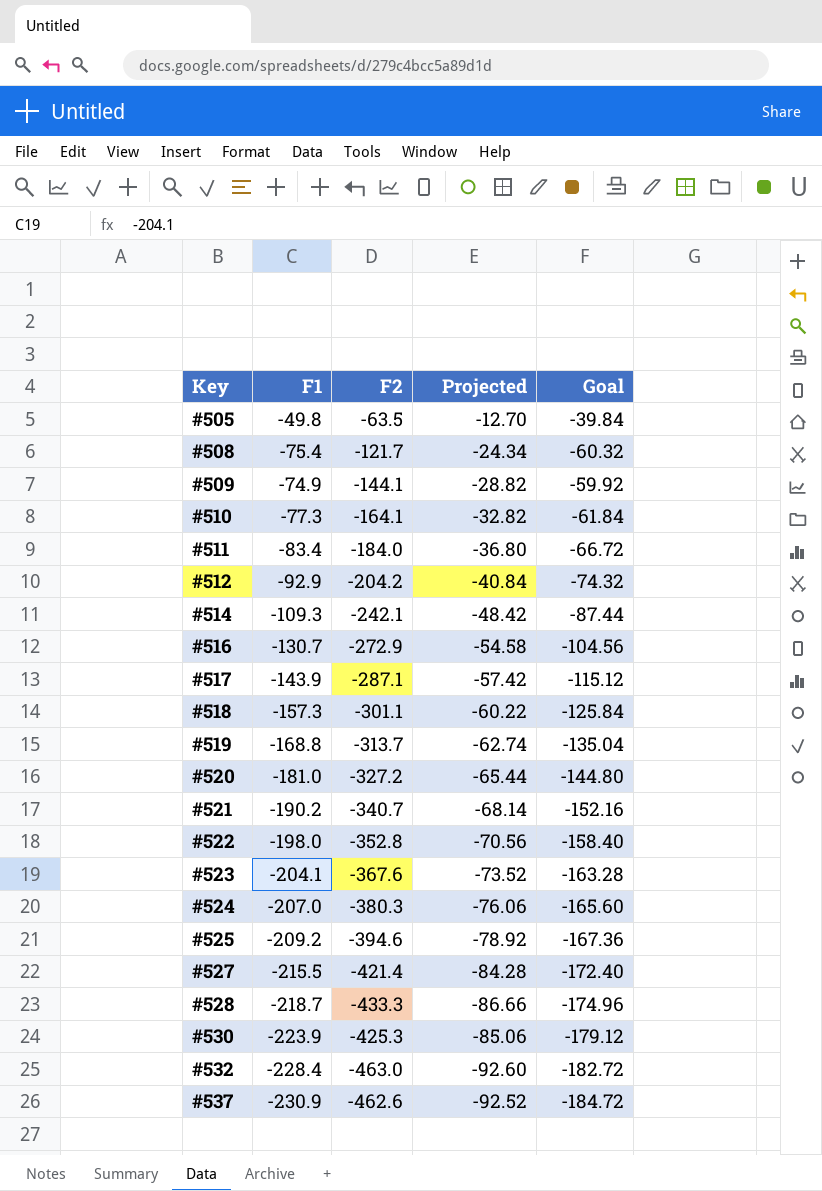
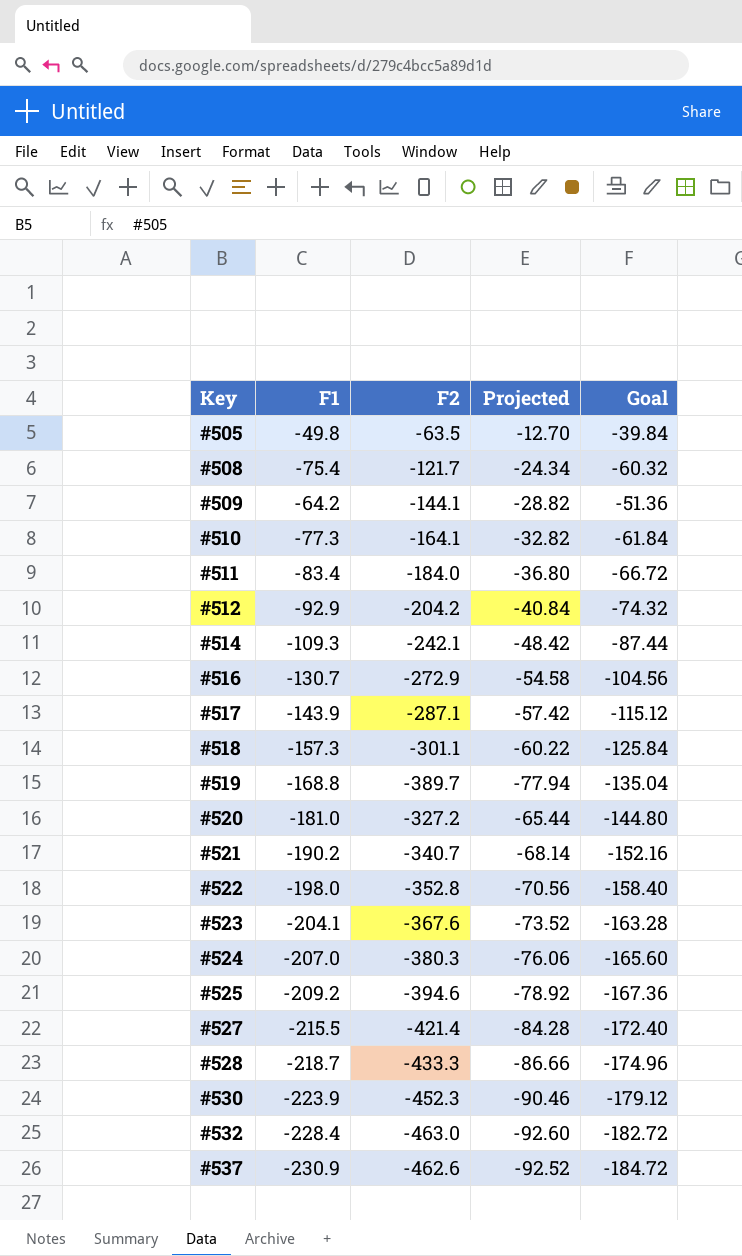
#509 | F1: -74.9 -> -64.2
#509 | Goal: -59.92 -> -51.36
#519 | F2: -313.7 -> -389.7
#519 | Projected: -62.74 -> -77.94
#530 | F2: -425.3 -> -452.3
#530 | Projected: -85.06 -> -90.46

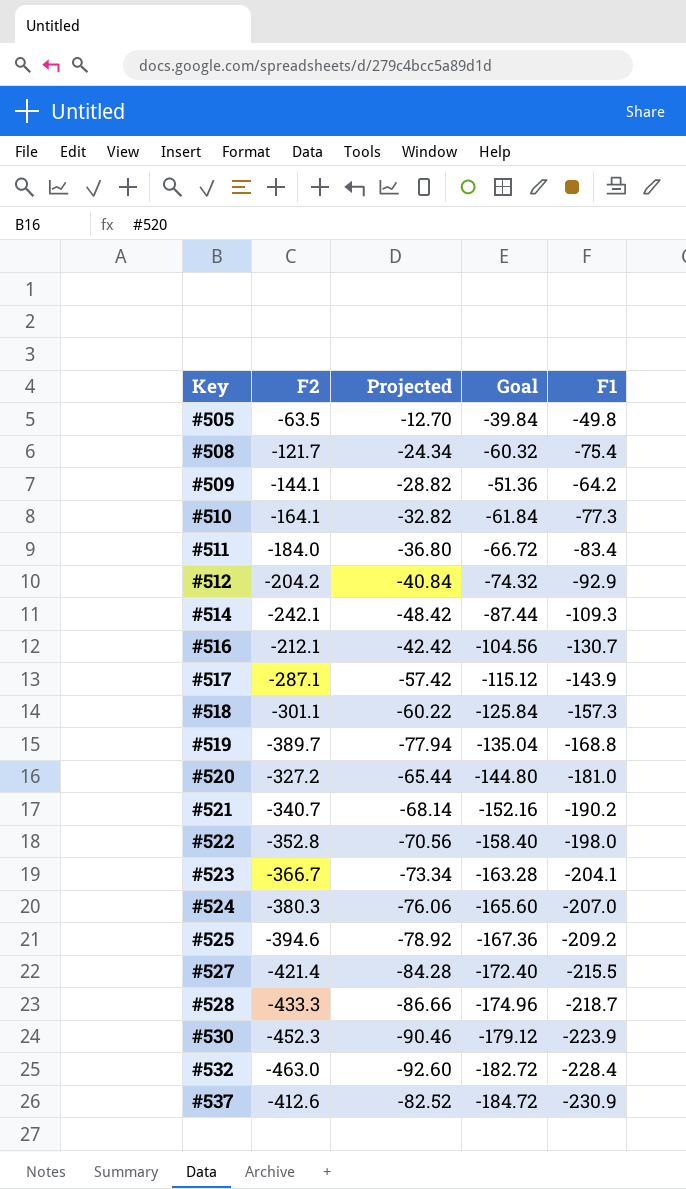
column F1 | position: 2 -> 5
#516 | F2: -272.9 -> -212.1
#516 | Projected: -54.58 -> -42.42
#523 | F2: -367.6 -> -366.7
#523 | Projected: -73.52 -> -73.34
#537 | F2: -462.6 -> -412.6
#537 | Projected: -92.52 -> -82.52

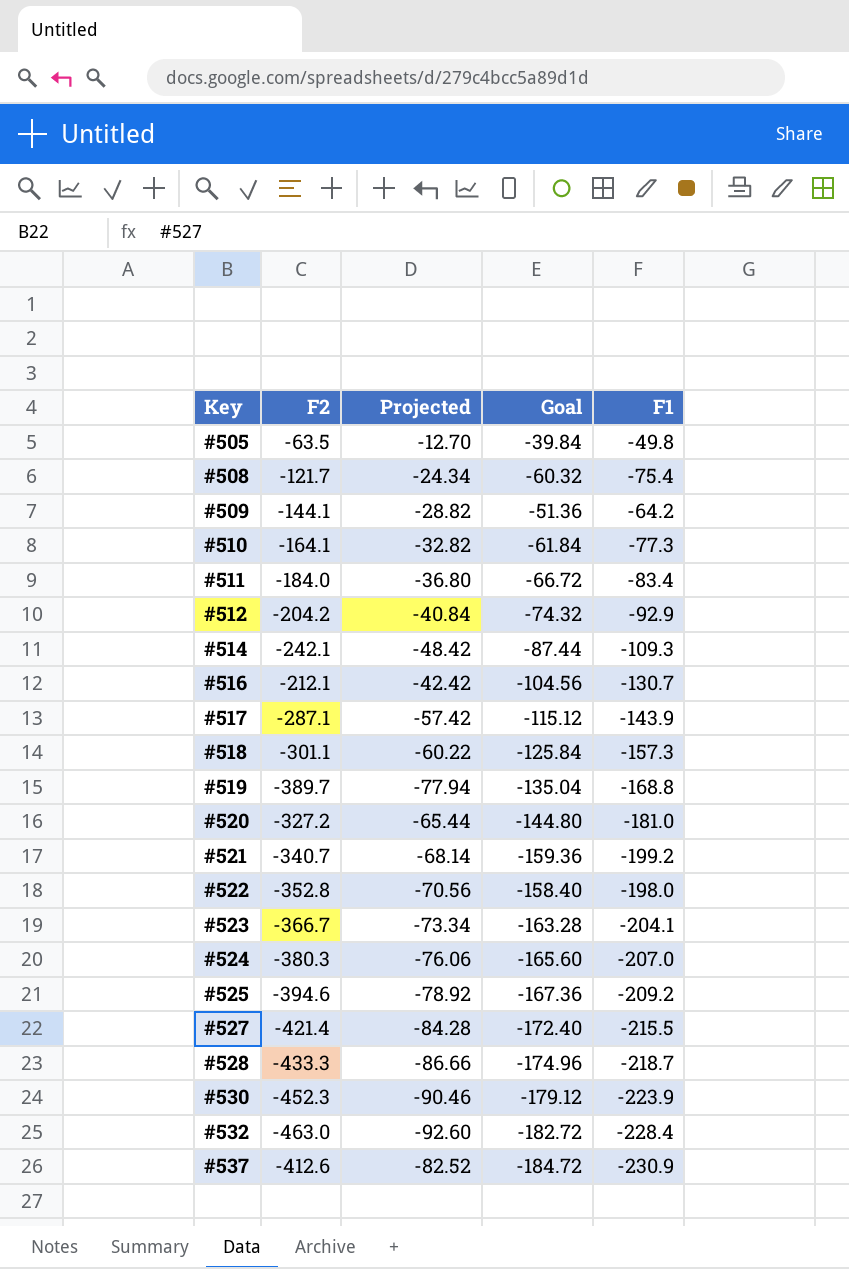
#521 | Goal: -152.16 -> -159.36
#521 | F1: -190.2 -> -199.2

